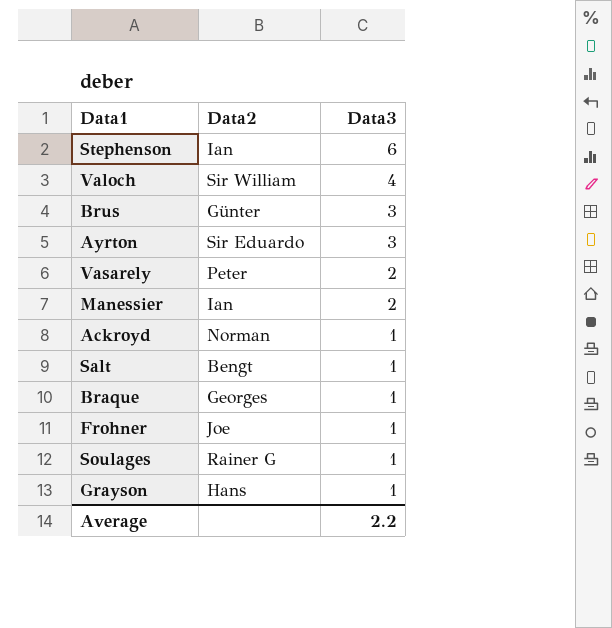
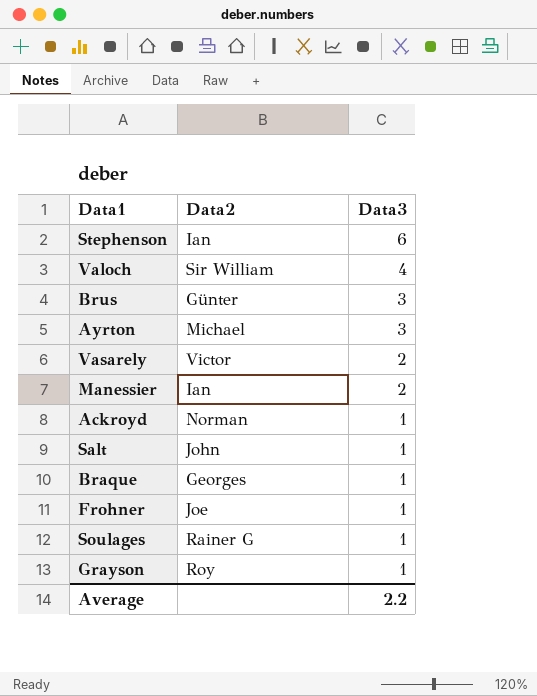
Ayrton | Data2: Sir Eduardo -> Michael
Vasarely | Data2: Peter -> Victor
Salt | Data2: Bengt -> John
Grayson | Data2: Hans -> Roy

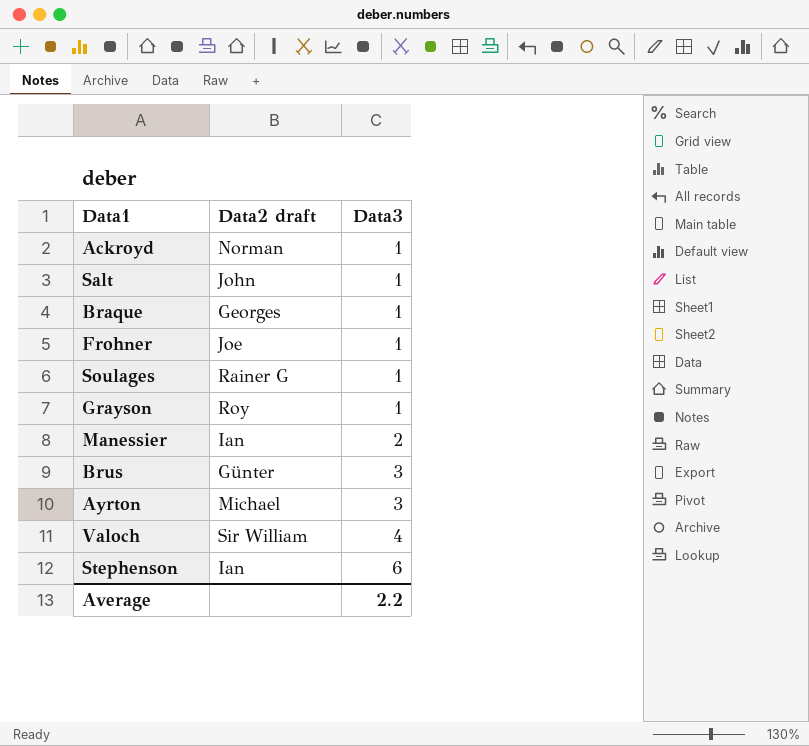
row order: Data3 descending -> Data3 ascending
column name: Data2 -> Data2 draft
row Vasarely: Victor | 2 -> none

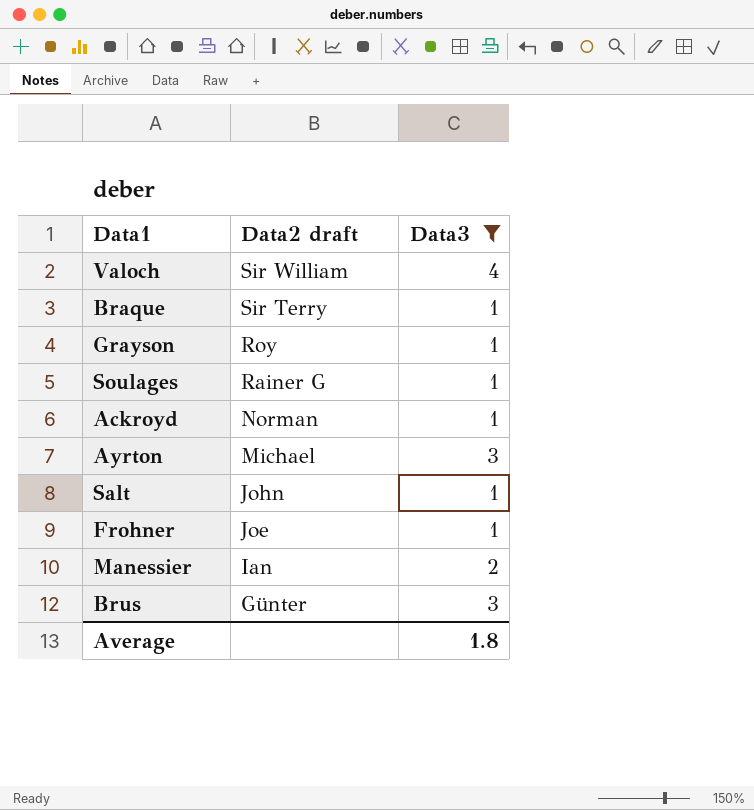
filter: none -> Data3 != 6
row order: Data3 ascending -> Data2 draft descending
Braque | Data2 draft: Georges -> Sir Terry
Average | Data3: 2.2 -> 1.8

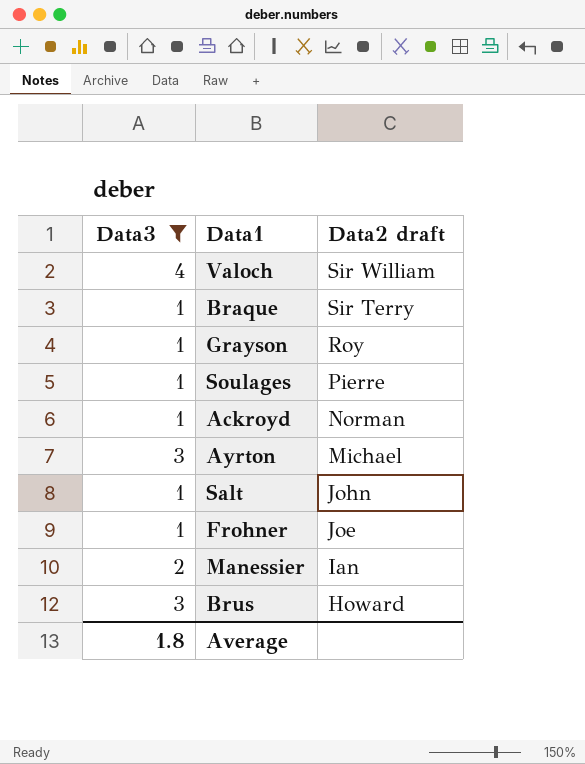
column Data3 | position: 3 -> 1
Soulages | Data2 draft: Rainer G -> Pierre
Brus | Data2 draft: Günter -> Howard

